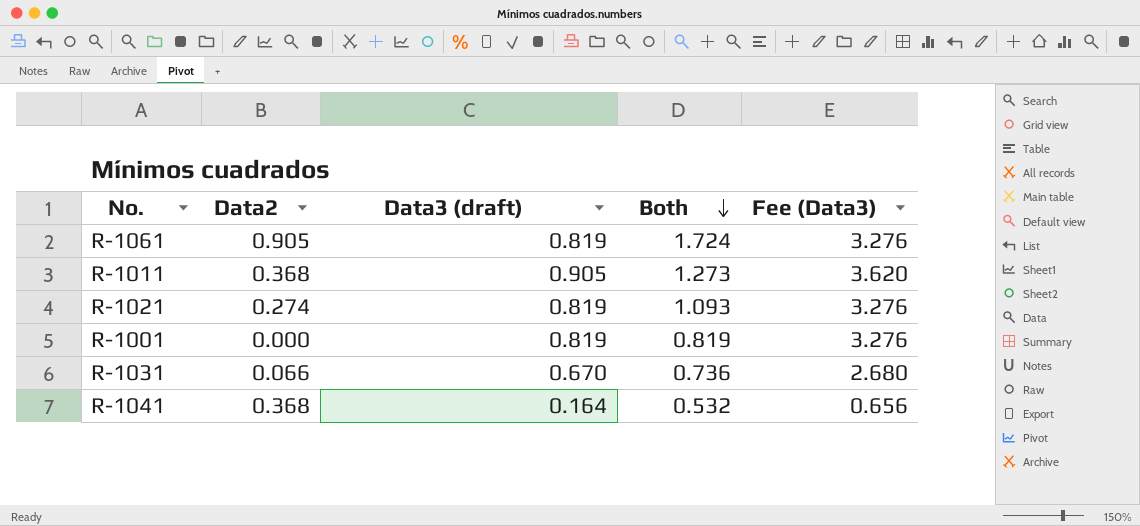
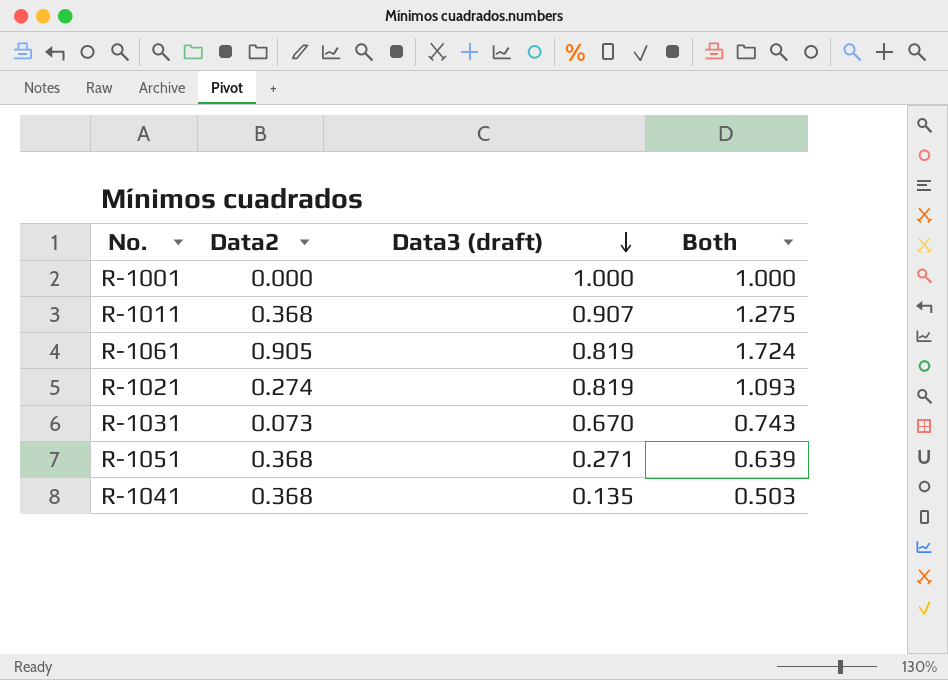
row order: Both descending -> Data3 (draft) descending
column Fee (Data3) | formula: [Data3 (draft)] * 4 -> none
R-1001 | Data3 (draft): 0.819 -> 1.000
R-1001 | Both: 0.819 -> 1.000
R-1011 | Data3 (draft): 0.905 -> 0.907
R-1011 | Both: 1.273 -> 1.275
R-1031 | Data2: 0.066 -> 0.073
R-1031 | Both: 0.736 -> 0.743
row R-1051: none -> 0.368 | 0.271 | 0.639
R-1041 | Data3 (draft): 0.164 -> 0.135
R-1041 | Both: 0.532 -> 0.503

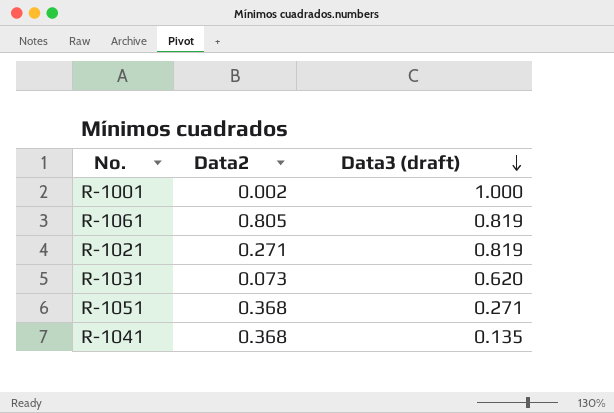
column Both | formula: [Data2] + [Data3 (draft)] -> none
row R-1011: 0.368 | 0.907 | 1.275 -> none
R-1001 | Data2: 0.000 -> 0.002
R-1061 | Data2: 0.905 -> 0.805
R-1021 | Data2: 0.274 -> 0.271
R-1031 | Data3 (draft): 0.670 -> 0.620

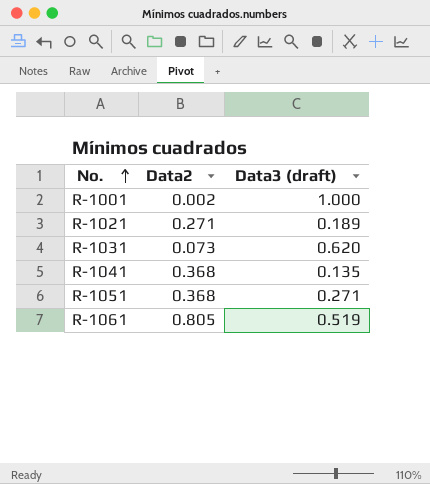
row order: Data3 (draft) descending -> No. ascending
R-1021 | Data3 (draft): 0.819 -> 0.189
R-1061 | Data3 (draft): 0.819 -> 0.519

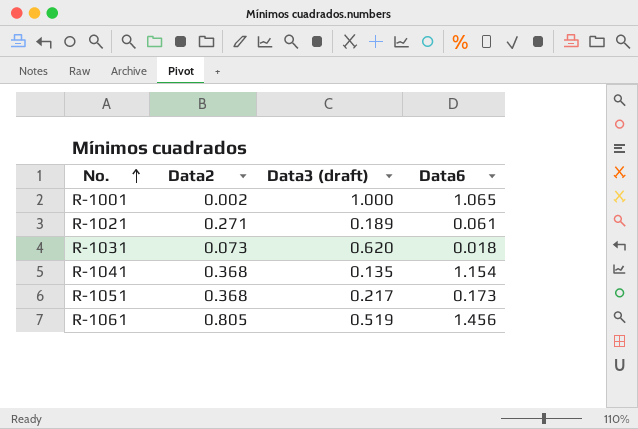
column Data6 | position: none -> 4
R-1051 | Data3 (draft): 0.271 -> 0.217

